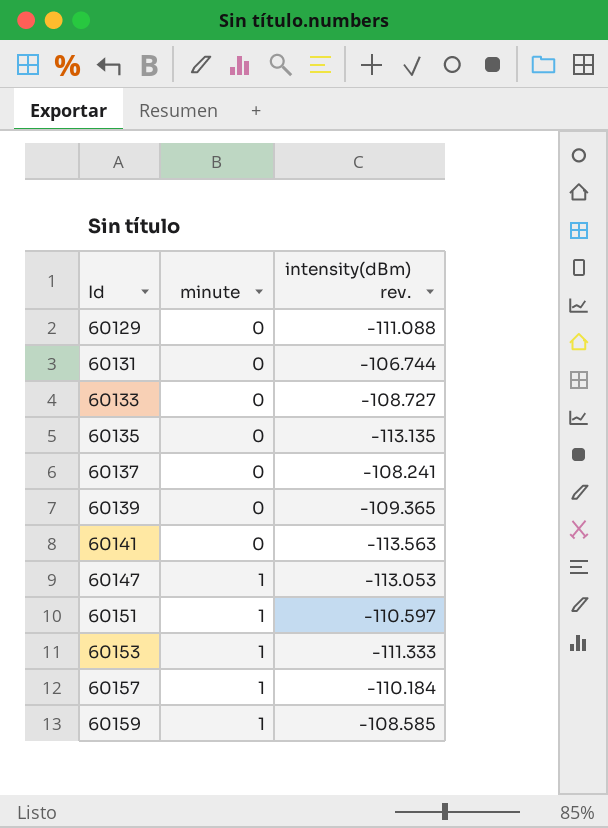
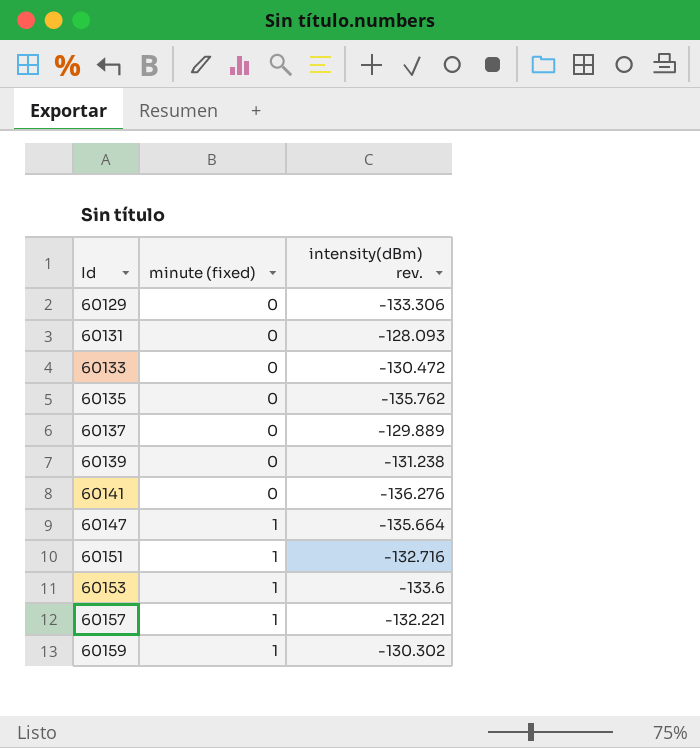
column name: minute -> minute (fixed)
60129 | intensity(dBm) rev.: -111.088 -> -133.306
60131 | intensity(dBm) rev.: -106.744 -> -128.093
60133 | intensity(dBm) rev.: -108.727 -> -130.472
60135 | intensity(dBm) rev.: -113.135 -> -135.762
60137 | intensity(dBm) rev.: -108.241 -> -129.889
60139 | intensity(dBm) rev.: -109.365 -> -131.238
60141 | intensity(dBm) rev.: -113.563 -> -136.276
60147 | intensity(dBm) rev.: -113.053 -> -135.664
60151 | intensity(dBm) rev.: -110.597 -> -132.716
60153 | intensity(dBm) rev.: -111.333 -> -133.6
60157 | intensity(dBm) rev.: -110.184 -> -132.221
60159 | intensity(dBm) rev.: -108.585 -> -130.302

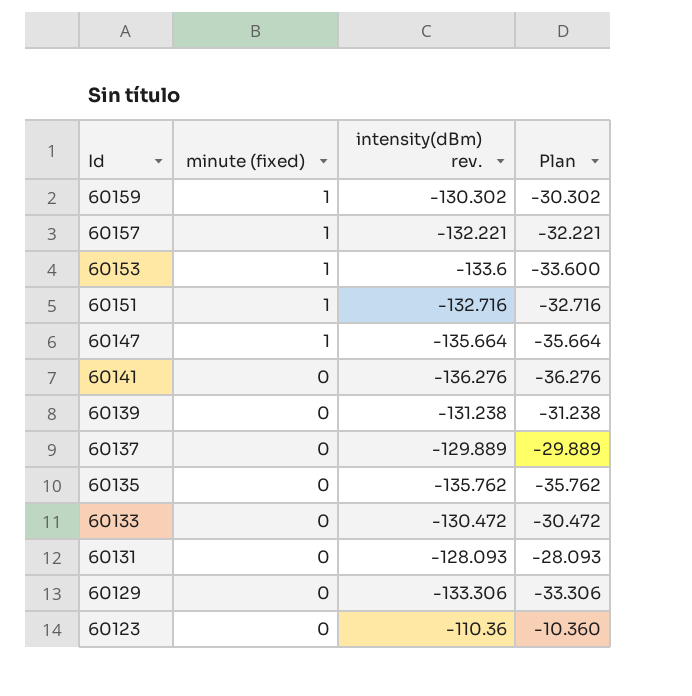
row order: Id ascending -> Id descending
column Plan | formula: none -> [intensity(dBm) rev.] + 100
row 60123: none -> 0 | -110.36 | -10.360

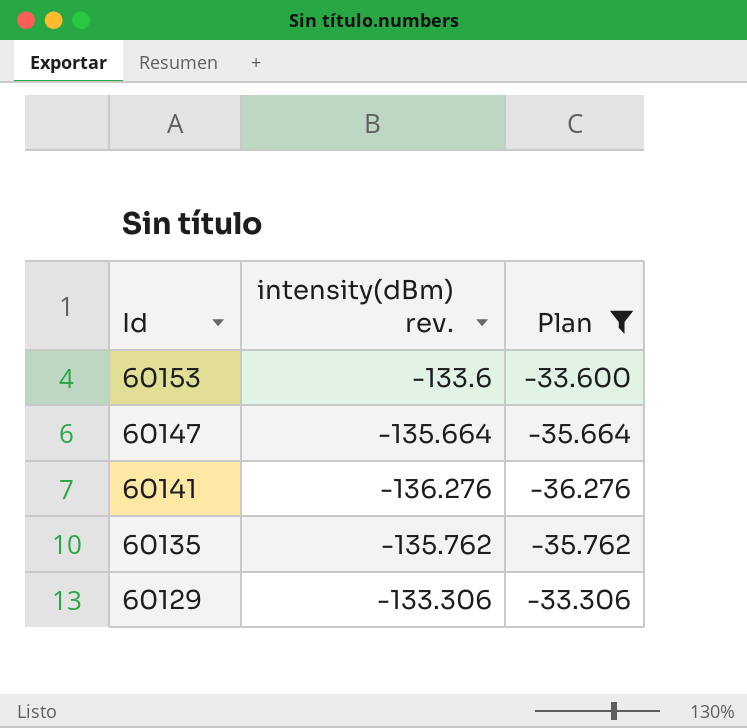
filter: none -> Plan <= -33.306
column minute (fixed) | position: 2 -> none

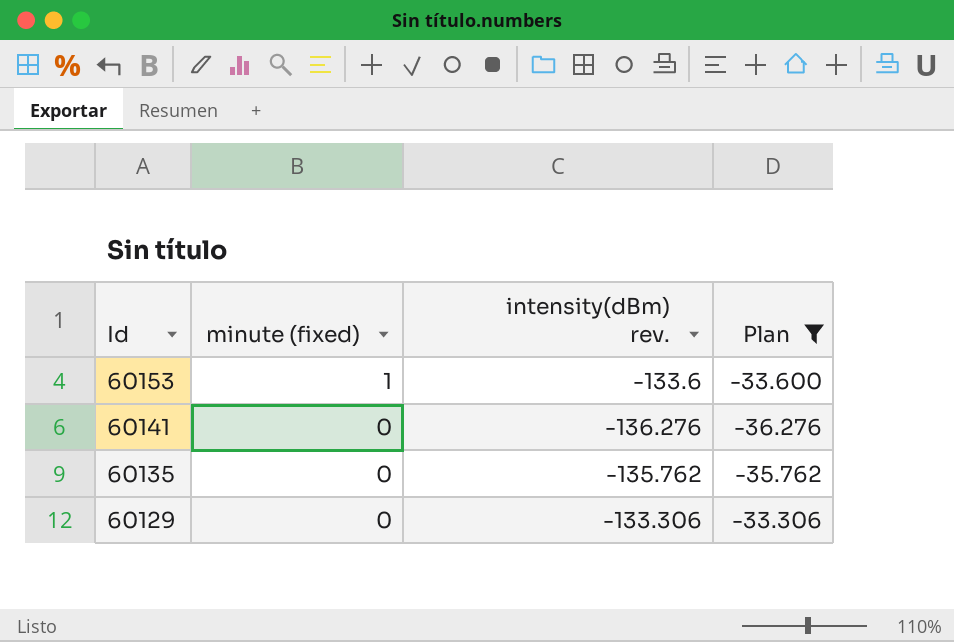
column minute (fixed) | position: none -> 2
row 60147: -135.664 | -35.664 -> none

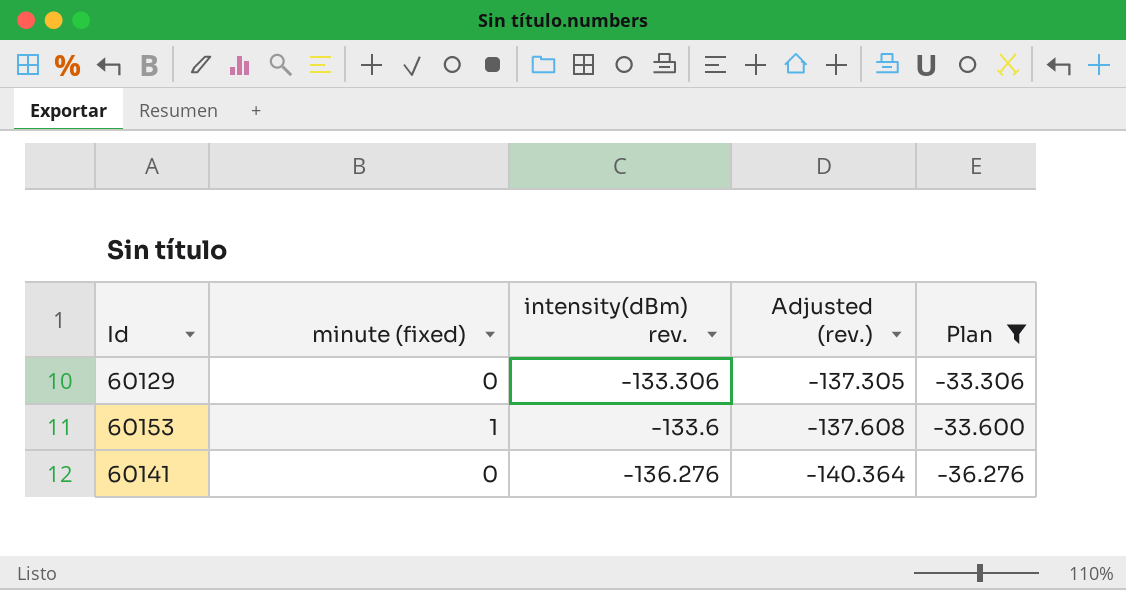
row order: Id descending -> intensity(dBm) rev. descending
column Adjusted (rev.) | formula: none -> [intensity(dBm) rev.] * 1.03
row 60135: 0 | -135.762 | -35.762 -> none

